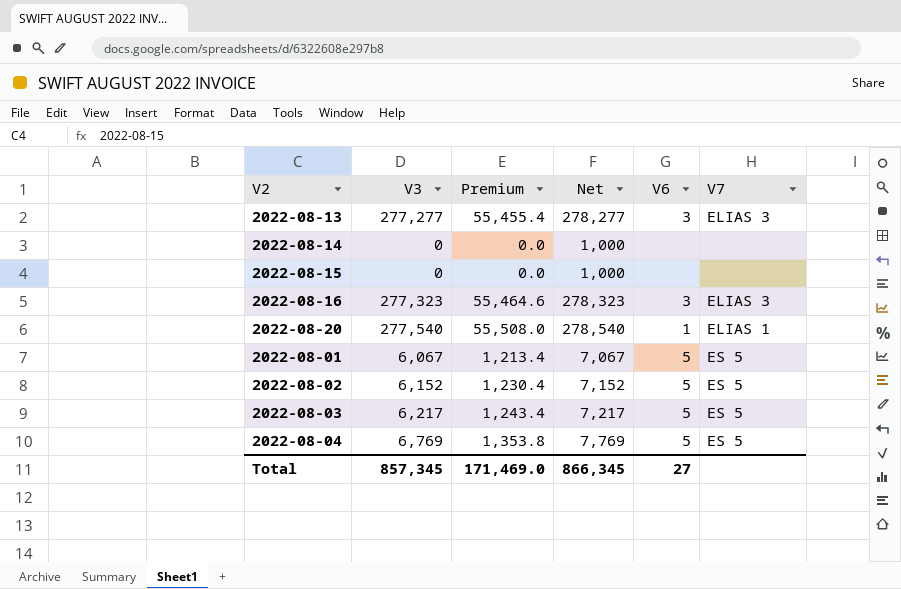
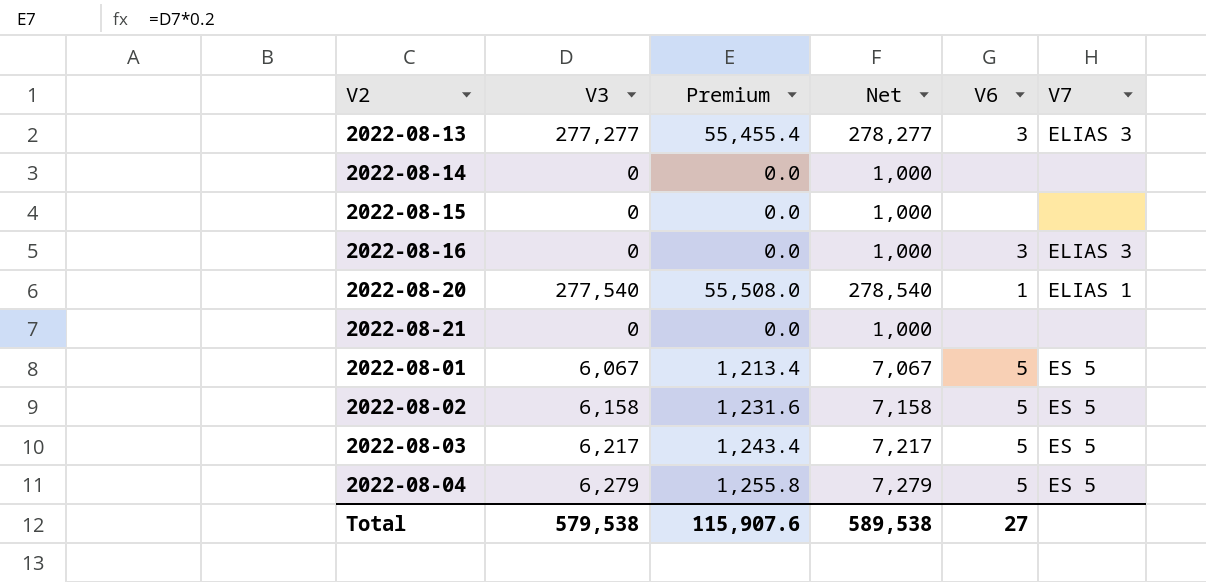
2022-08-16 | V3: 277,323 -> 0
2022-08-16 | Premium: 55,464.6 -> 0.0
2022-08-16 | Net: 278,323 -> 1,000
row 2022-08-21: none -> 0 | 0.0 | 1,000 | none | none
2022-08-02 | V3: 6,152 -> 6,158
2022-08-02 | Premium: 1,230.4 -> 1,231.6
2022-08-02 | Net: 7,152 -> 7,158
2022-08-04 | V3: 6,769 -> 6,279
2022-08-04 | Premium: 1,353.8 -> 1,255.8
2022-08-04 | Net: 7,769 -> 7,279
Total | V3: 857,345 -> 579,538
Total | Premium: 171,469.0 -> 115,907.6
Total | Net: 866,345 -> 589,538

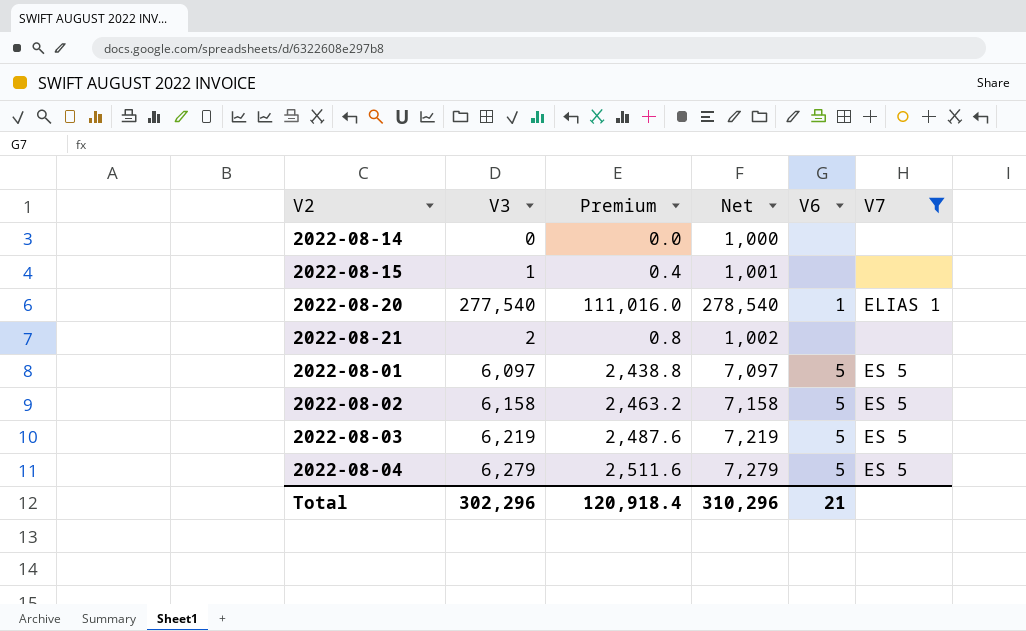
filter: none -> V7 != ELIAS 3
column Premium | formula: [V3] * 0.2 -> [V3] * 0.4
2022-08-15 | V3: 0 -> 1
2022-08-15 | Net: 1,000 -> 1,001
2022-08-21 | V3: 0 -> 2
2022-08-21 | Net: 1,000 -> 1,002
2022-08-01 | V3: 6,067 -> 6,097
2022-08-01 | Net: 7,067 -> 7,097
2022-08-03 | V3: 6,217 -> 6,219
2022-08-03 | Net: 7,217 -> 7,219
Total | V3: 579,538 -> 302,296
Total | Premium: 115,907.6 -> 120,918.4
Total | Net: 589,538 -> 310,296
Total | V6: 27 -> 21

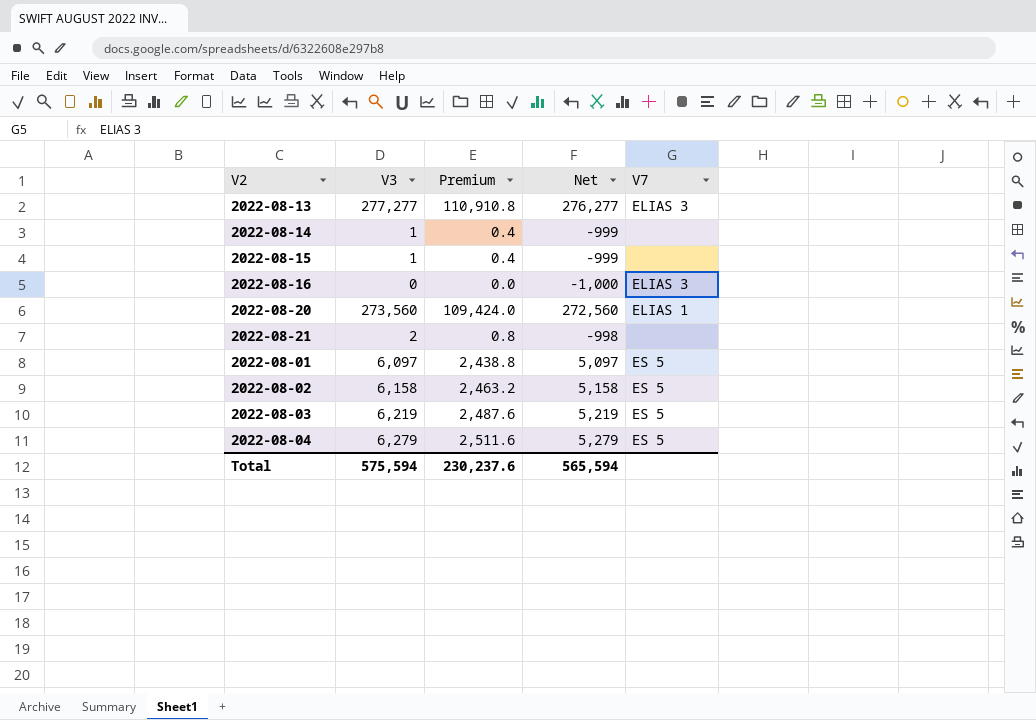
filter: V7 != ELIAS 3 -> none
column V6 | position: 5 -> none
column Net | formula: [V3] + 1000 -> [V3] - 1000
2022-08-14 | V3: 0 -> 1
2022-08-14 | Premium: 0.0 -> 0.4
2022-08-20 | V3: 277,540 -> 273,560
2022-08-20 | Premium: 111,016.0 -> 109,424.0
Total | V3: 302,296 -> 575,594
Total | Premium: 120,918.4 -> 230,237.6
Total | Net: 310,296 -> 565,594

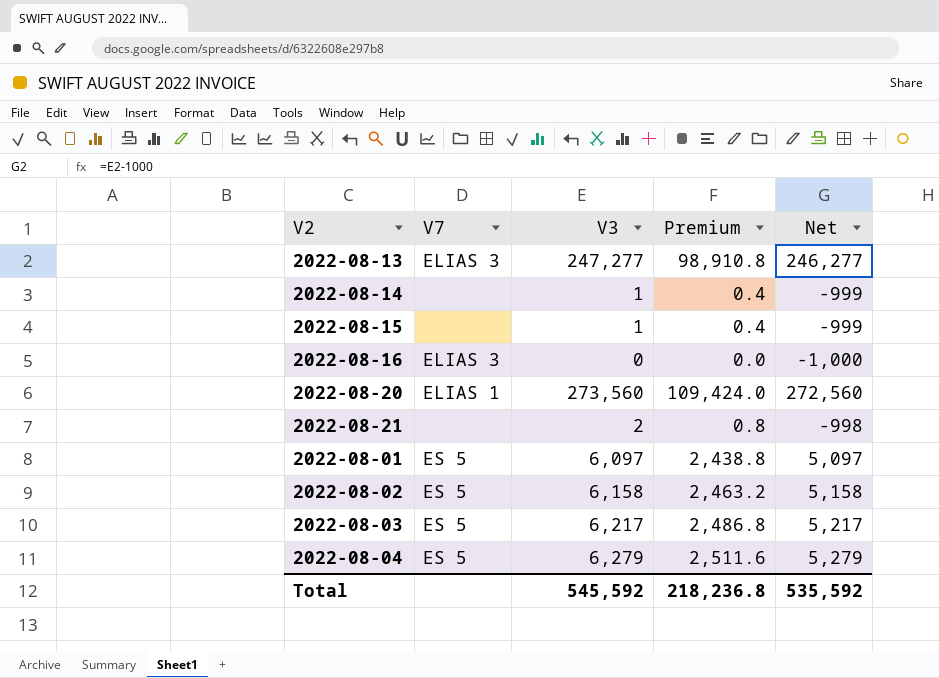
column V7 | position: 5 -> 2
2022-08-13 | V3: 277,277 -> 247,277
2022-08-13 | Premium: 110,910.8 -> 98,910.8
2022-08-13 | Net: 276,277 -> 246,277
2022-08-03 | V3: 6,219 -> 6,217
2022-08-03 | Premium: 2,487.6 -> 2,486.8
2022-08-03 | Net: 5,219 -> 5,217
Total | V3: 575,594 -> 545,592
Total | Premium: 230,237.6 -> 218,236.8
Total | Net: 565,594 -> 535,592

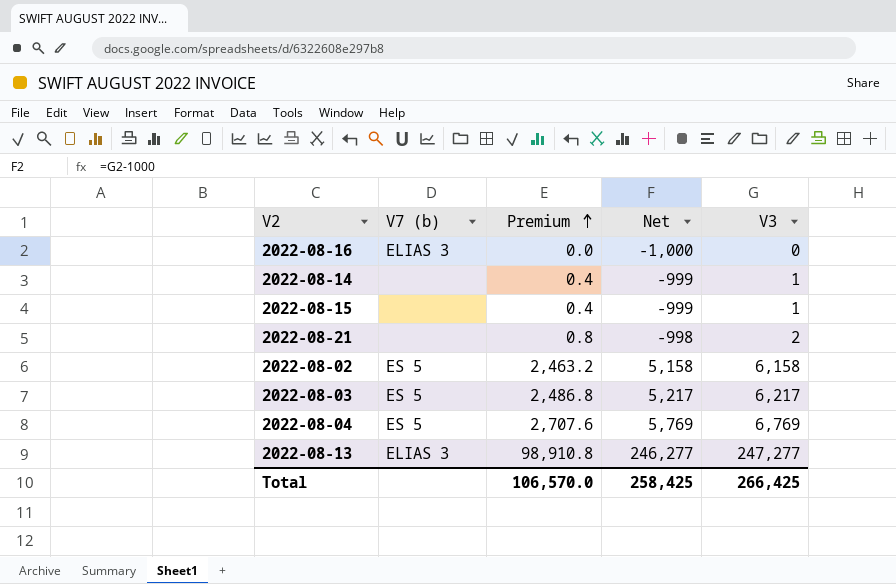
row order: none -> Premium ascending
column name: V7 -> V7 (b)
column V3 | position: 3 -> 5
row 2022-08-20: ELIAS 1 | 273,560 | 109,424.0 | 272,560 -> none
row 2022-08-01: ES 5 | 6,097 | 2,438.8 | 5,097 -> none
2022-08-04 | Premium: 2,511.6 -> 2,707.6
2022-08-04 | Net: 5,279 -> 5,769
2022-08-04 | V3: 6,279 -> 6,769
Total | Premium: 218,236.8 -> 106,570.0
Total | Net: 535,592 -> 258,425
Total | V3: 545,592 -> 266,425

